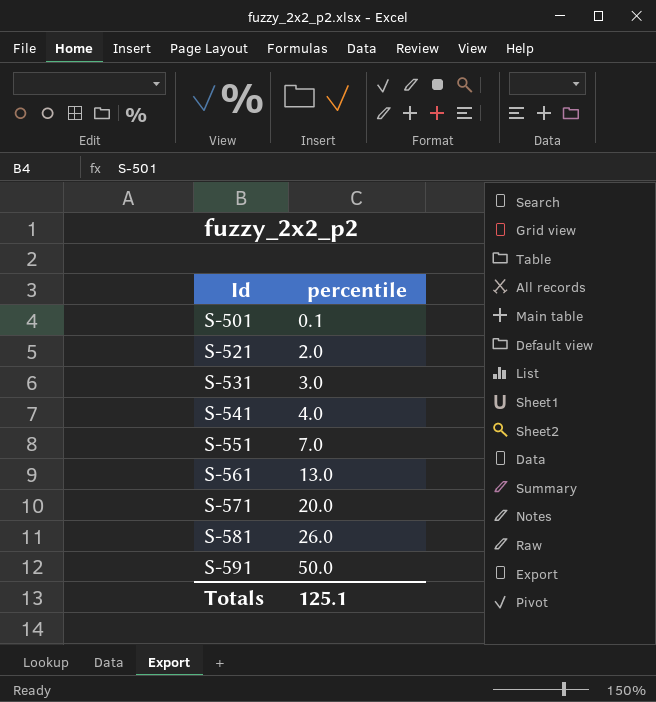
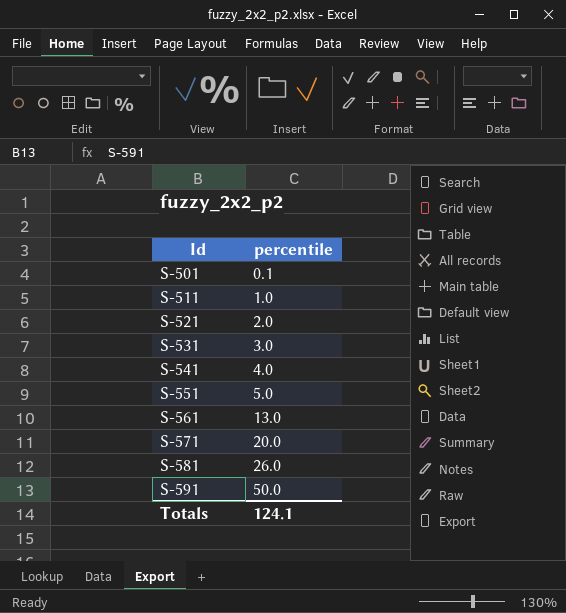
row S-511: none -> 1.0
S-551 | percentile: 7.0 -> 5.0
Totals | percentile: 125.1 -> 124.1

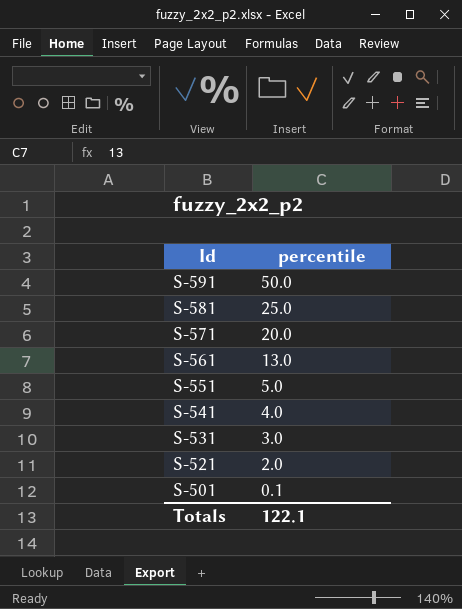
row order: Id ascending -> Id descending
row S-511: 1.0 -> none
S-581 | percentile: 26.0 -> 25.0
Totals | percentile: 124.1 -> 122.1

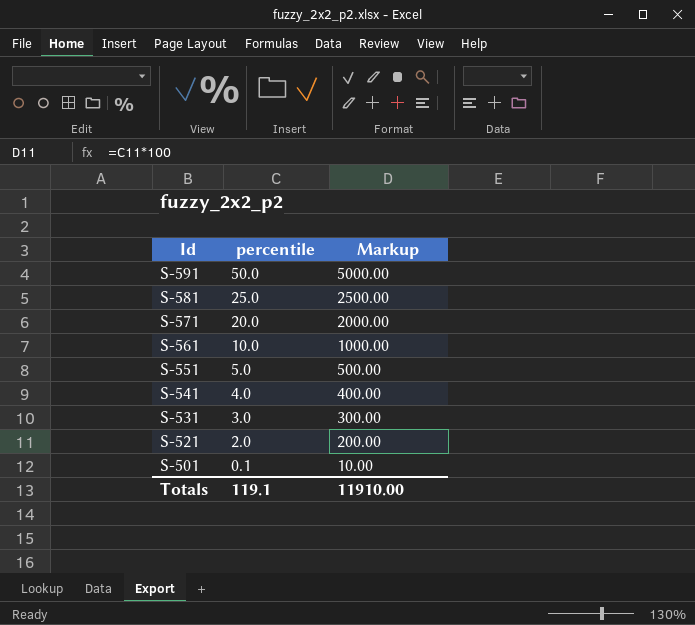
column Markup | formula: none -> [percentile] * 100
S-561 | percentile: 13.0 -> 10.0
Totals | percentile: 122.1 -> 119.1

